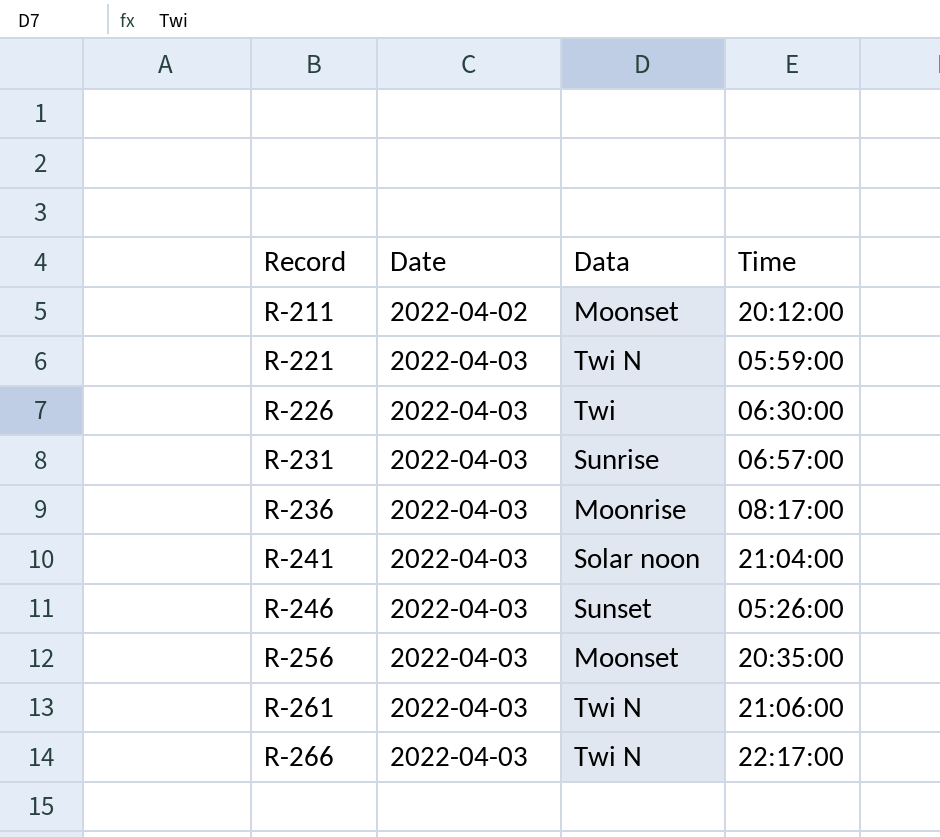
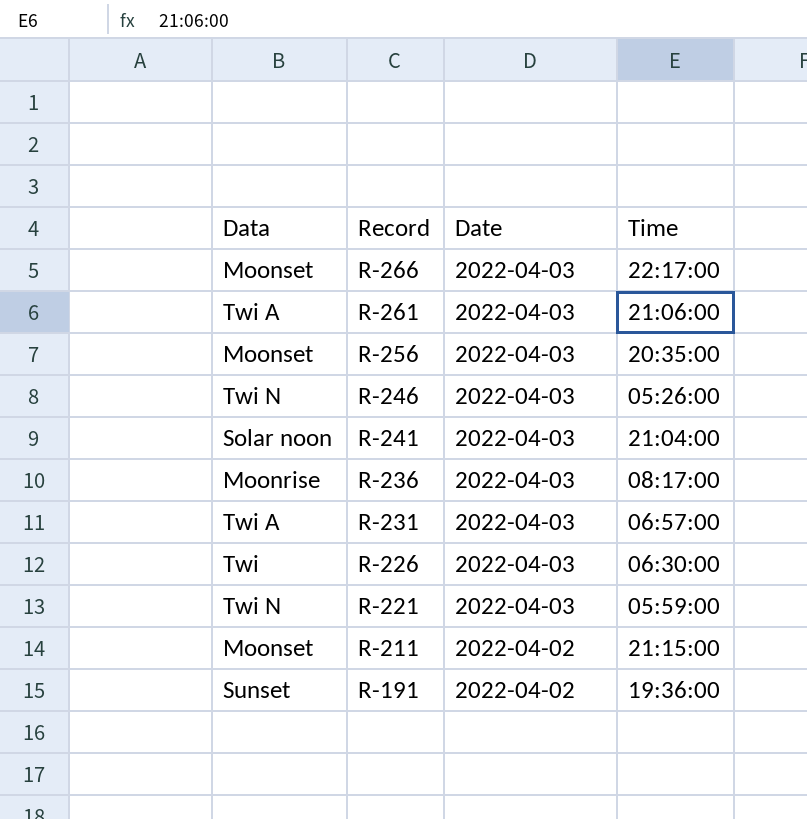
row order: Record ascending -> Record descending
column Data | position: 3 -> 1
R-266 | Data: Twi N -> Moonset
R-261 | Data: Twi N -> Twi A
R-246 | Data: Sunset -> Twi N
R-231 | Data: Sunrise -> Twi A
R-211 | Time: 20:12:00 -> 21:15:00
row R-191: none -> Sunset | 2022-04-02 | 19:36:00

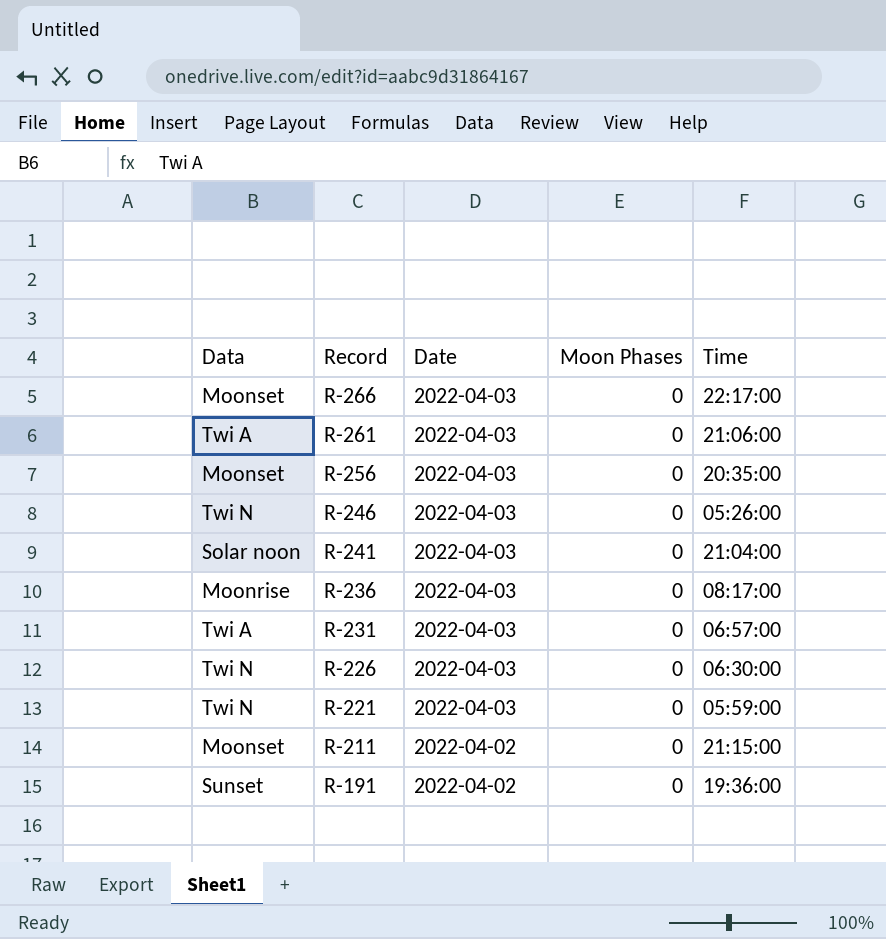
column Moon Phases | position: none -> 4
R-226 | Data: Twi -> Twi N

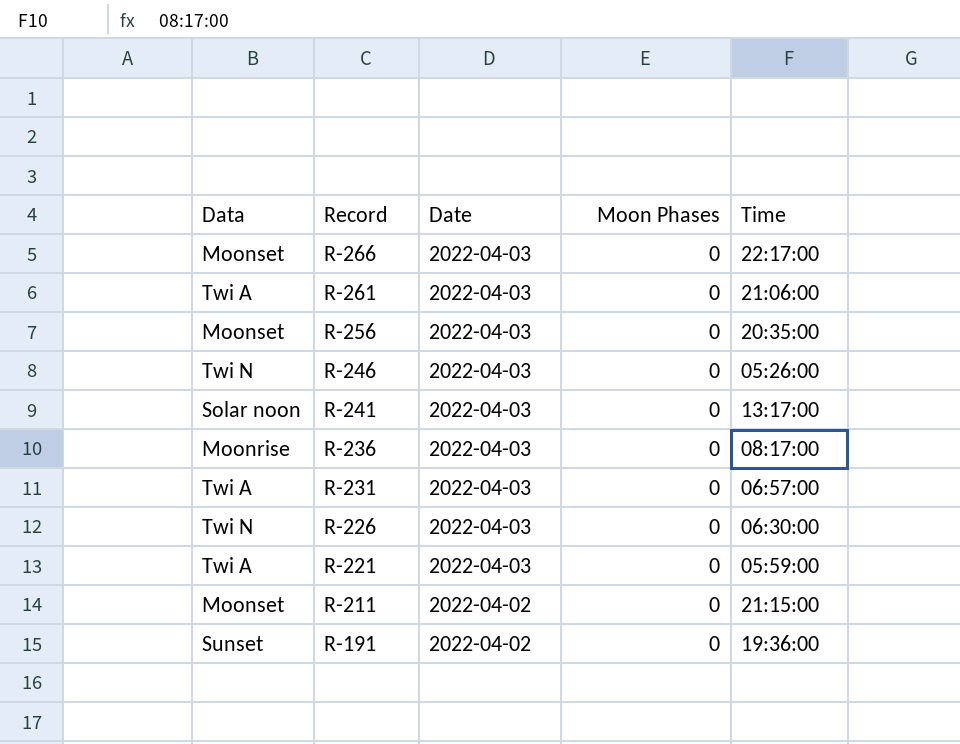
R-241 | Time: 21:04:00 -> 13:17:00
R-221 | Data: Twi N -> Twi A

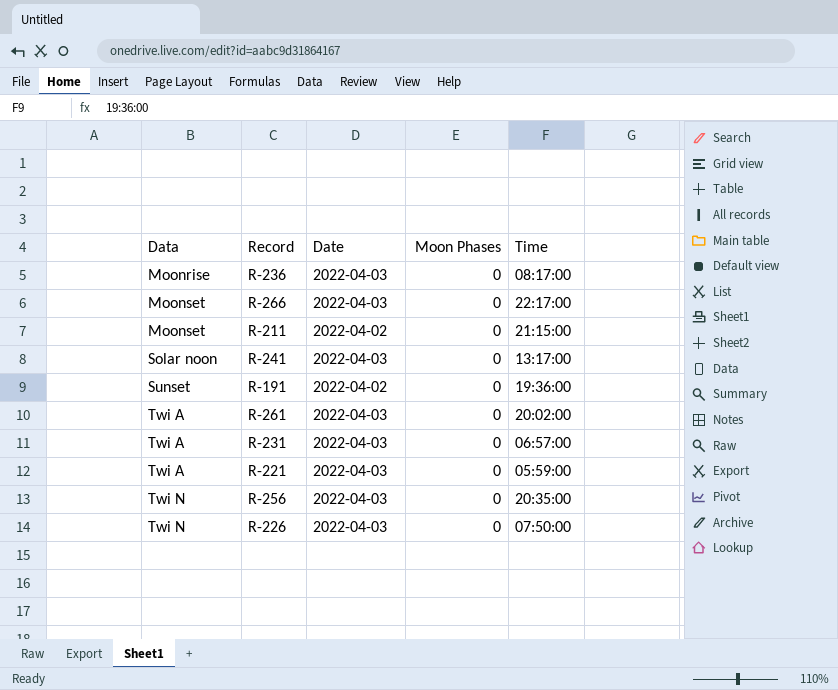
row order: Record descending -> Data ascending
row R-246: Twi N | 2022-04-03 | 0 | 05:26:00 -> none
R-261 | Time: 21:06:00 -> 20:02:00
R-256 | Data: Moonset -> Twi N
R-226 | Time: 06:30:00 -> 07:50:00

